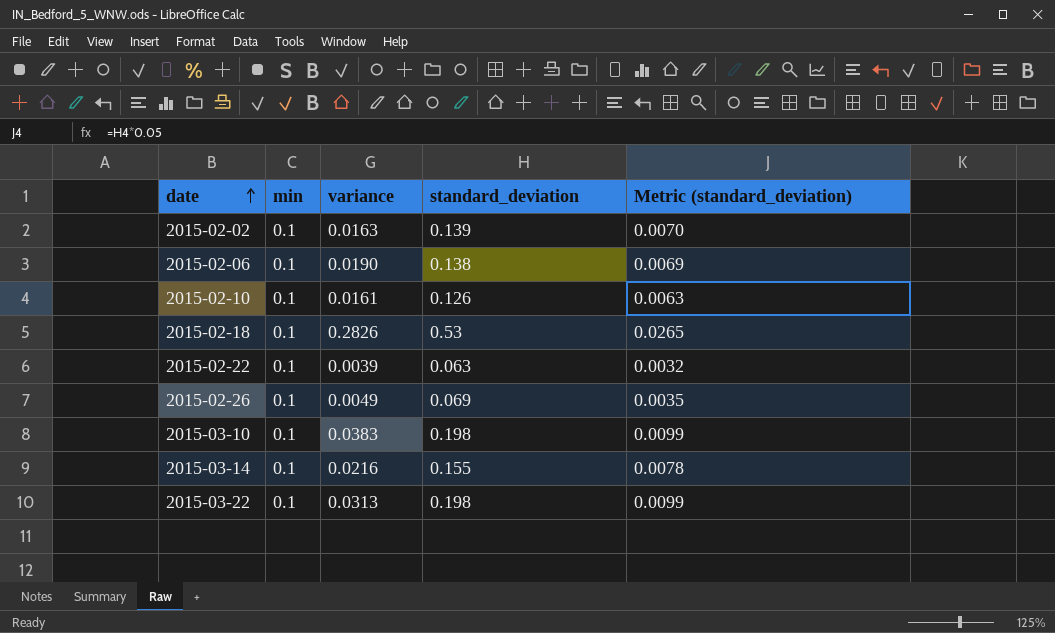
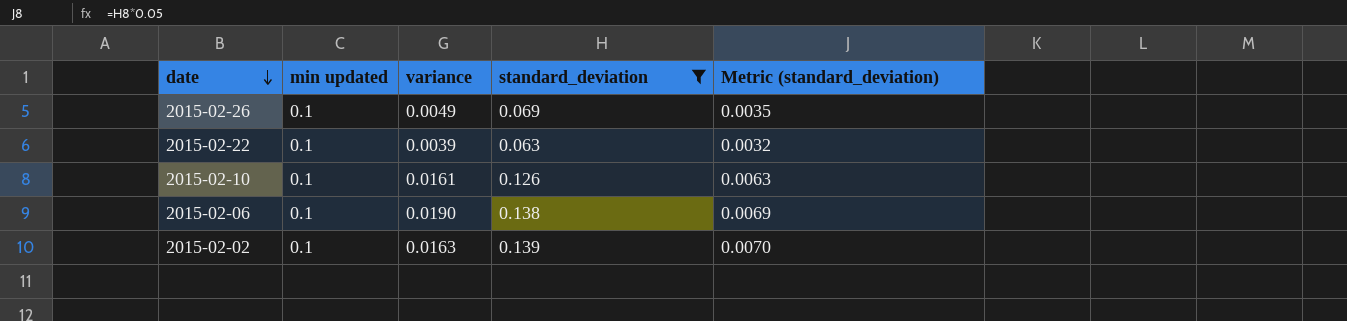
filter: none -> standard_deviation <= 0.139
row order: date ascending -> date descending
column name: min -> min updated

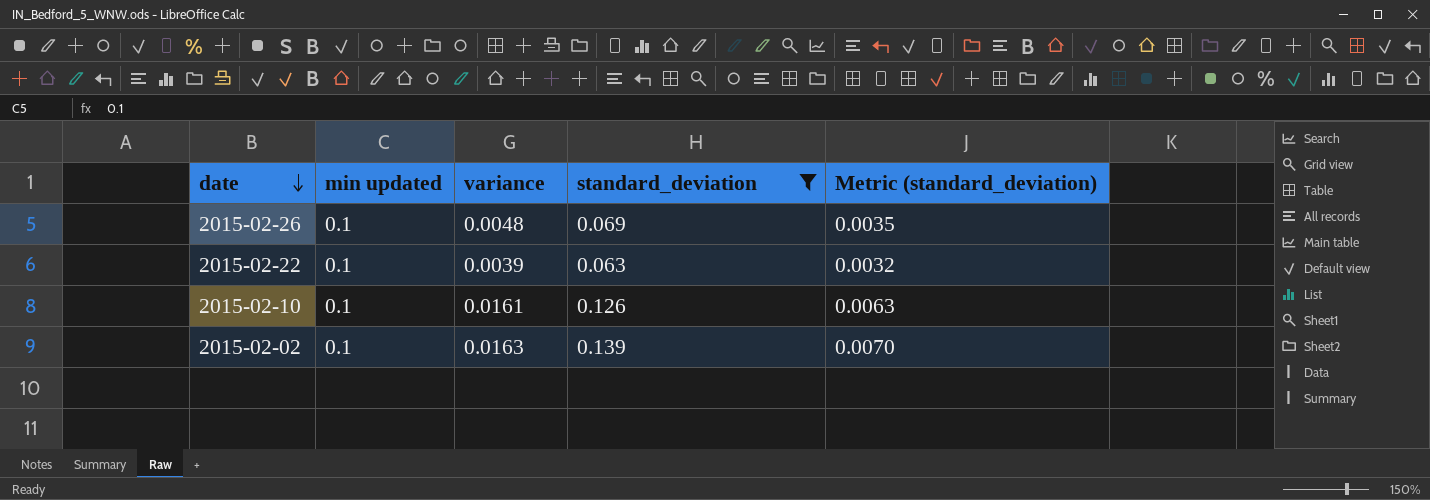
row 2015-02-06: 0.1 | 0.0190 | 0.138 | 0.0069 -> none
2015-02-26 | variance: 0.0049 -> 0.0048

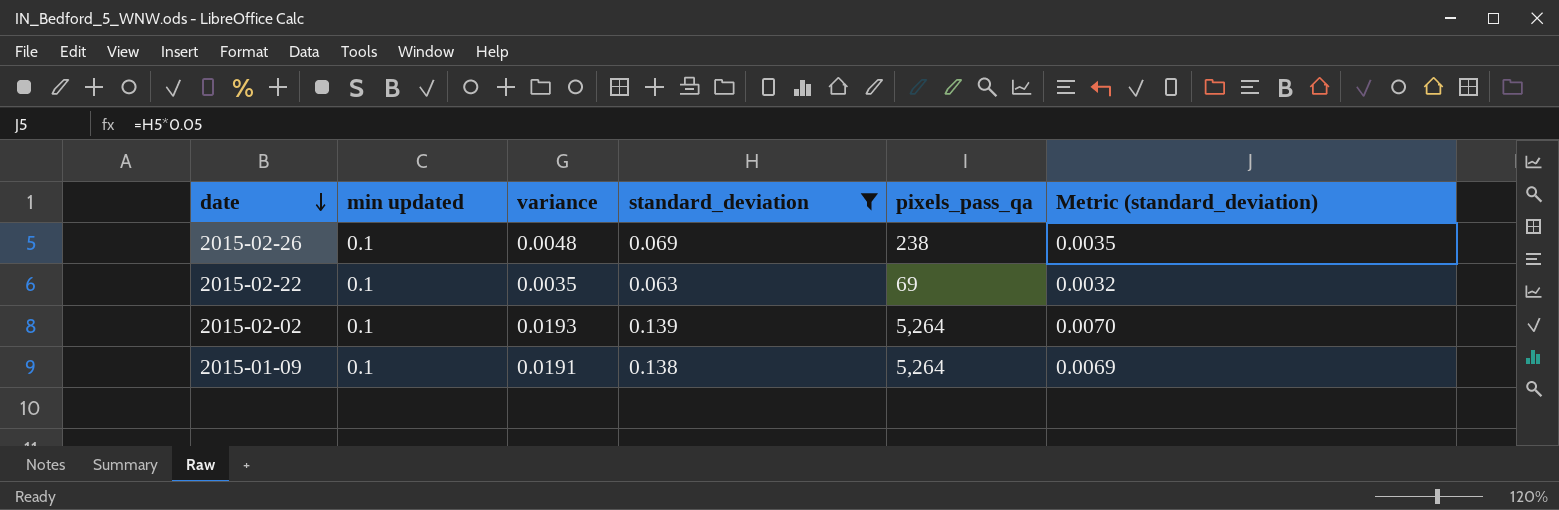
column pixels_pass_qa | position: none -> 5
row 2015-02-10: 0.1 | 0.0161 | 0.126 | 0.0063 -> none
2015-02-22 | variance: 0.0039 -> 0.0035
2015-02-02 | variance: 0.0163 -> 0.0193
row 2015-01-09: none -> 0.1 | 0.0191 | 0.138 | 5,264 | 0.0069

